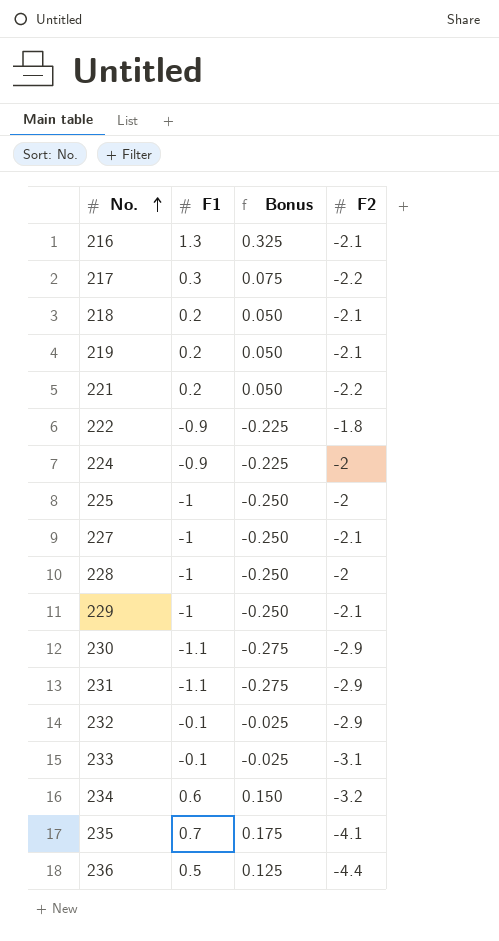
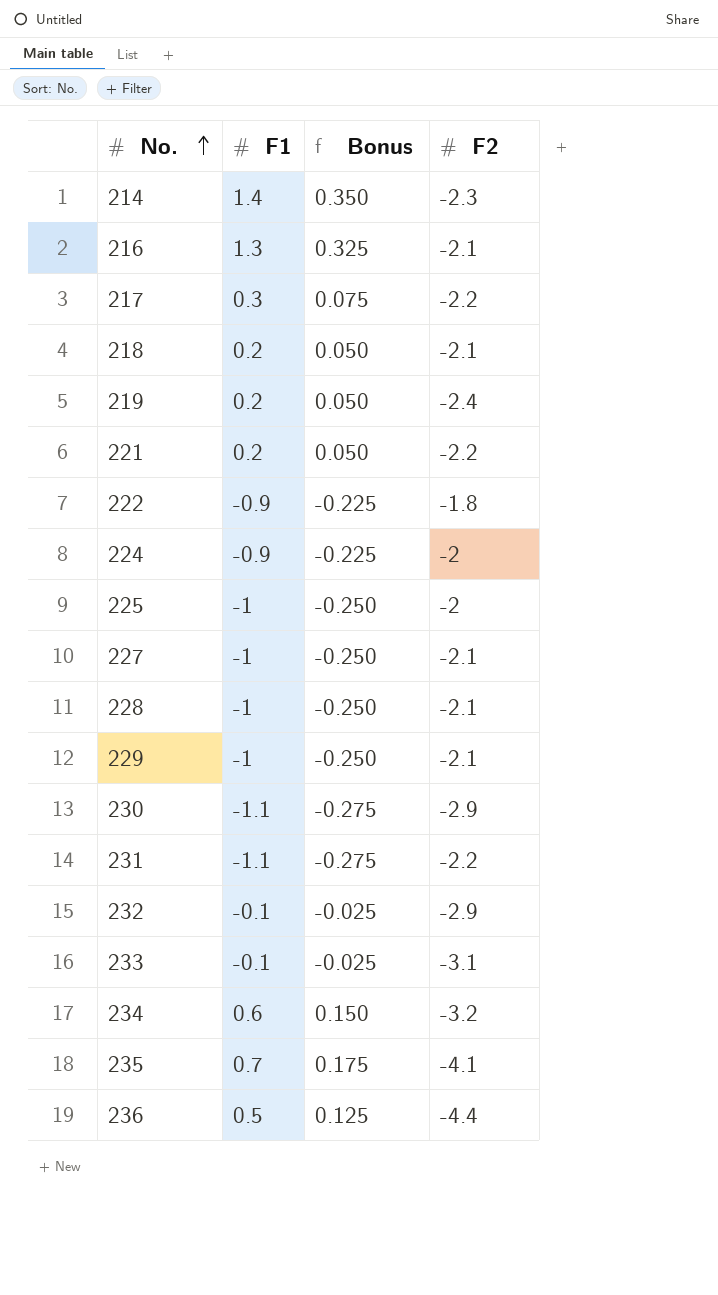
row 214: none -> 1.4 | 0.350 | -2.3
219 | F2: -2.1 -> -2.4
228 | F2: -2 -> -2.1
231 | F2: -2.9 -> -2.2

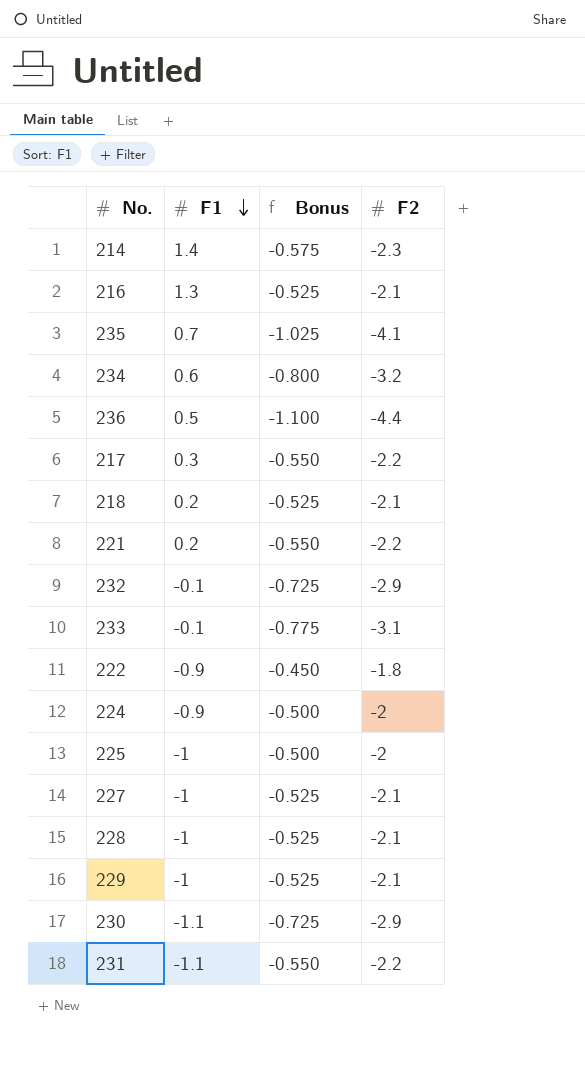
row order: No. ascending -> F1 descending
column Bonus | formula: [F1] * 0.25 -> [F2] * 0.25
row 219: 0.2 | 0.050 | -2.4 -> none

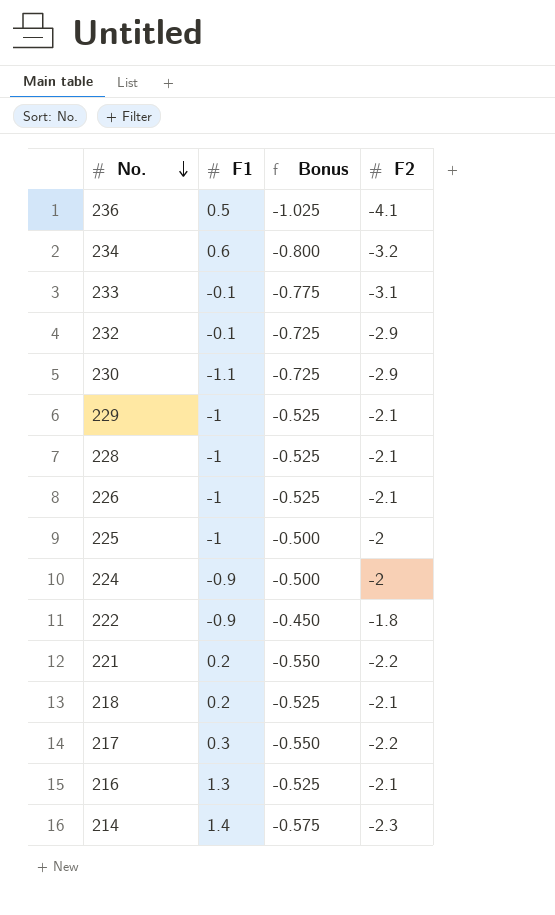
row order: F1 descending -> No. descending
row 235: 0.7 | -1.025 | -4.1 -> none
row 227: -1 | -0.525 | -2.1 -> none
row 231: -1.1 | -0.550 | -2.2 -> none
236 | Bonus: -1.100 -> -1.025
236 | F2: -4.4 -> -4.1
row 226: none -> -1 | -0.525 | -2.1

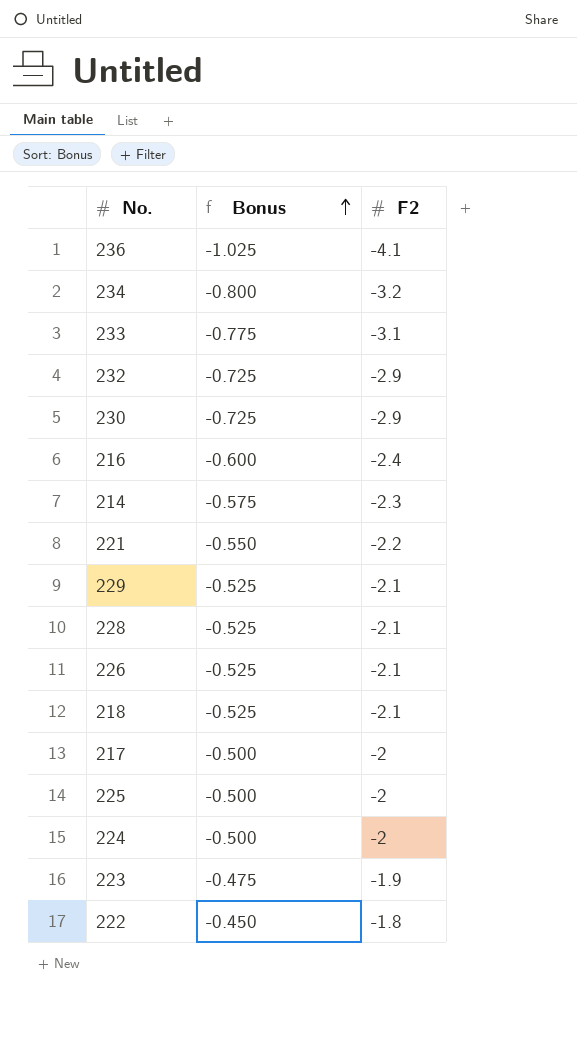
row order: No. descending -> Bonus ascending
column F1 | position: 2 -> none
216 | Bonus: -0.525 -> -0.600
216 | F2: -2.1 -> -2.4
217 | Bonus: -0.550 -> -0.500
217 | F2: -2.2 -> -2
row 223: none -> -0.475 | -1.9

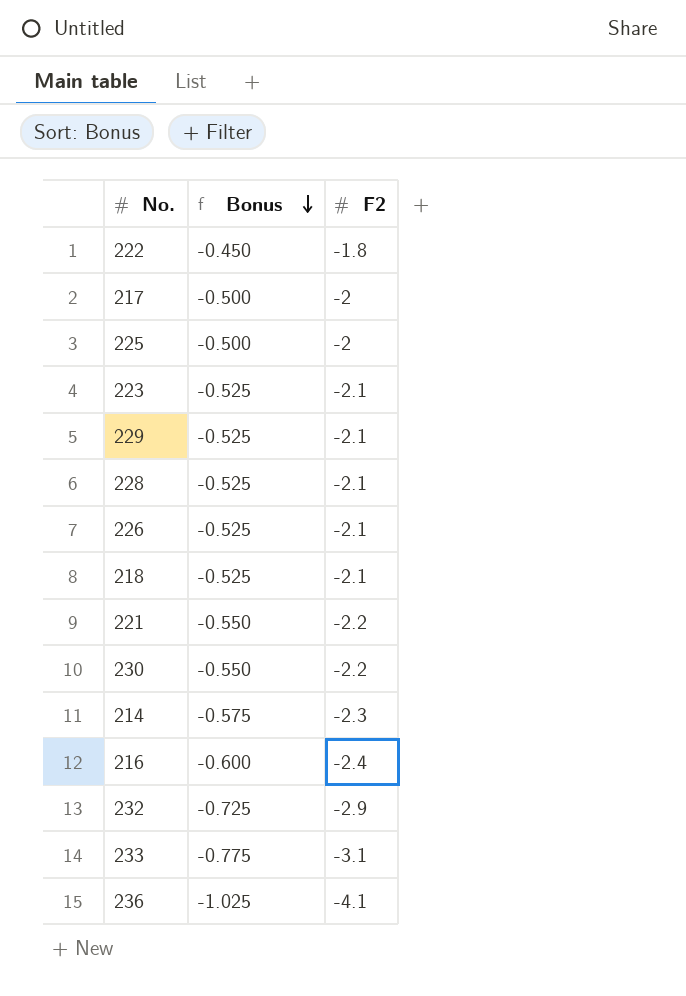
row order: Bonus ascending -> Bonus descending
row 234: -0.800 | -3.2 -> none
row 224: -0.500 | -2 -> none
223 | Bonus: -0.475 -> -0.525
223 | F2: -1.9 -> -2.1
230 | Bonus: -0.725 -> -0.550
230 | F2: -2.9 -> -2.2

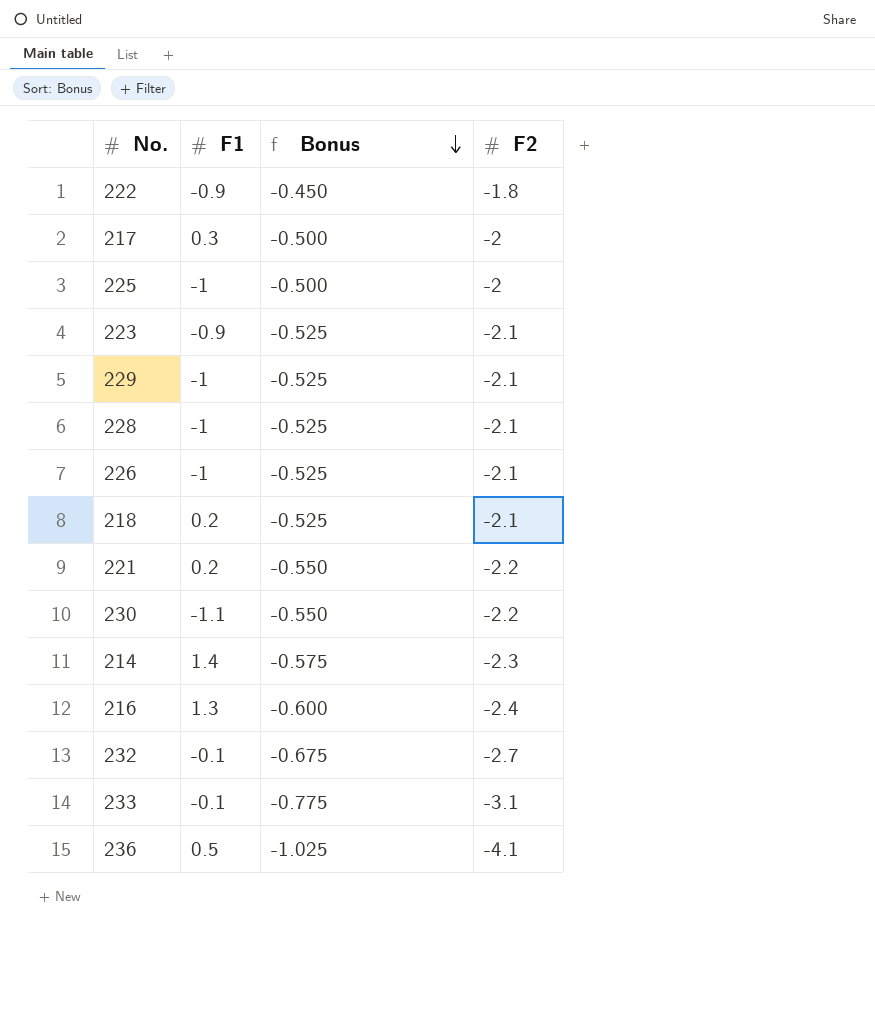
column F1 | position: none -> 2
232 | Bonus: -0.725 -> -0.675
232 | F2: -2.9 -> -2.7

